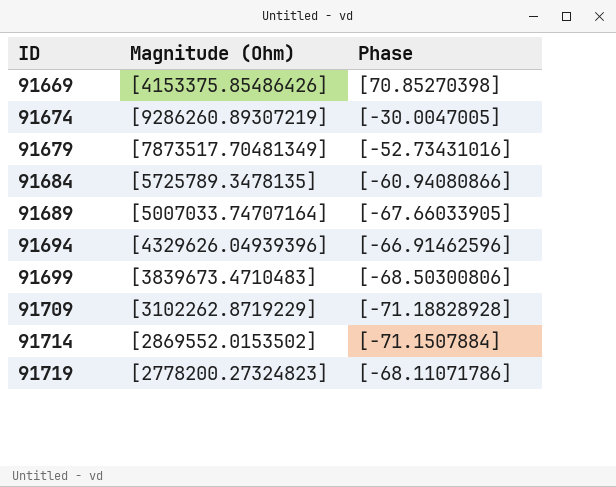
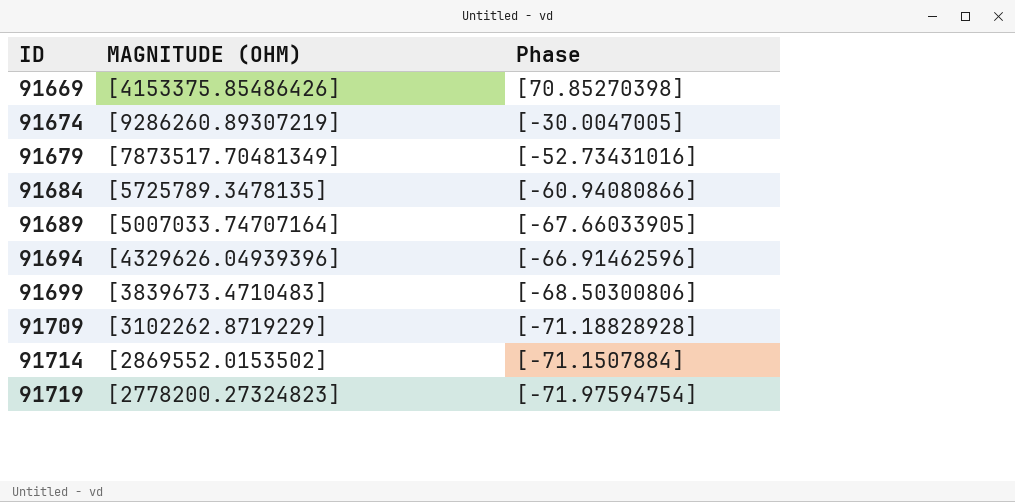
column name: Magnitude (Ohm) -> MAGNITUDE (OHM)
91719 | Phase: [-68.11071786] -> [-71.97594754]

